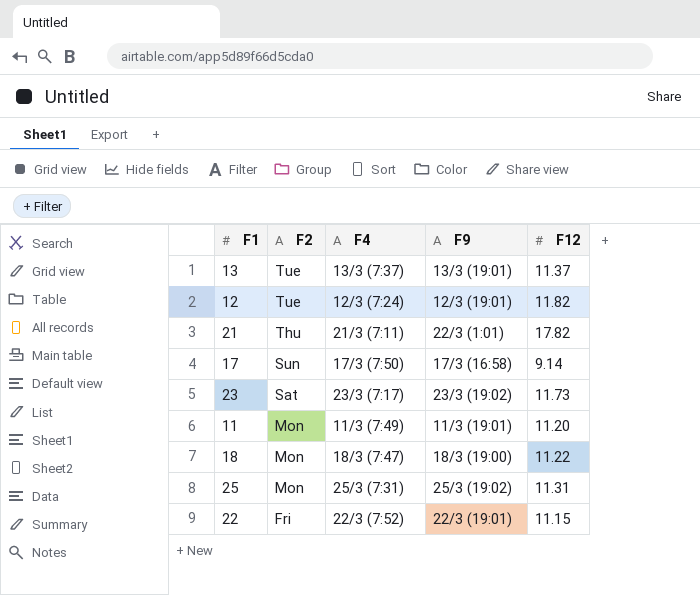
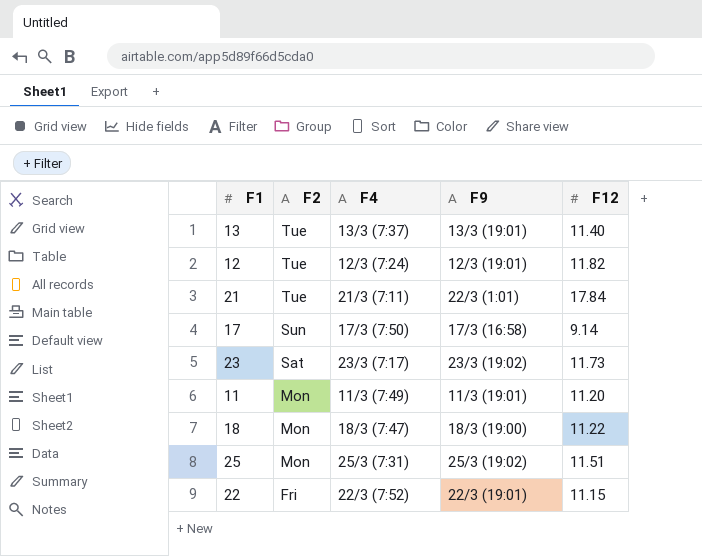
13 | F12: 11.37 -> 11.40
21 | F2: Thu -> Tue
21 | F12: 17.82 -> 17.84
25 | F12: 11.31 -> 11.51

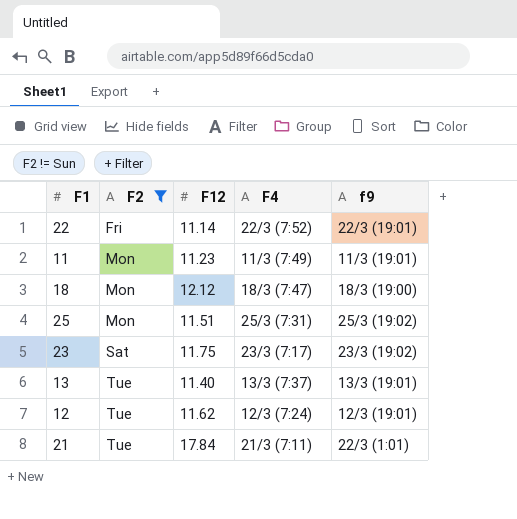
filter: none -> F2 != Sun
row order: F2 descending -> F2 ascending
column F12 | position: 5 -> 3
column name: F9 -> f9
22 | F12: 11.15 -> 11.14
11 | F12: 11.20 -> 11.23
18 | F12: 11.22 -> 12.12
23 | F12: 11.73 -> 11.75
12 | F12: 11.82 -> 11.62

